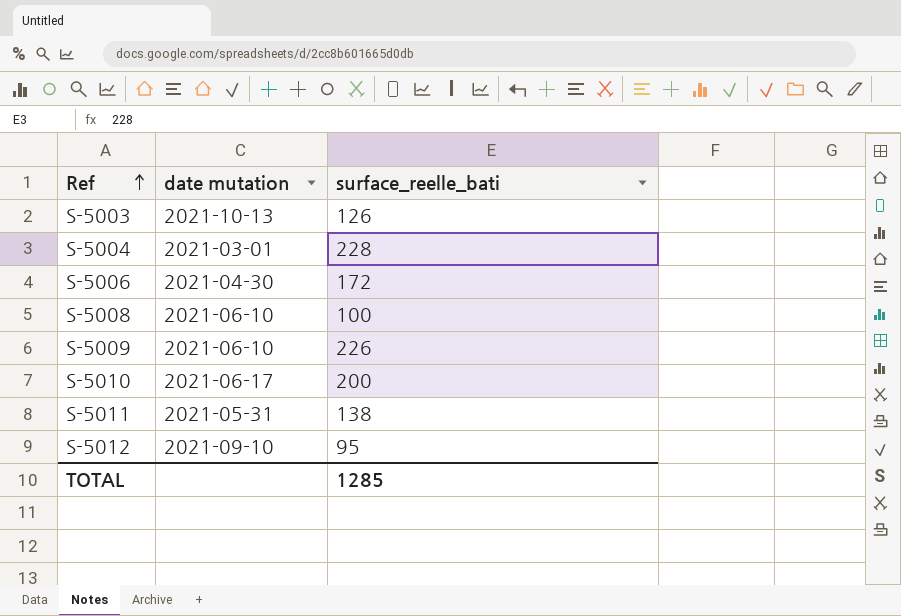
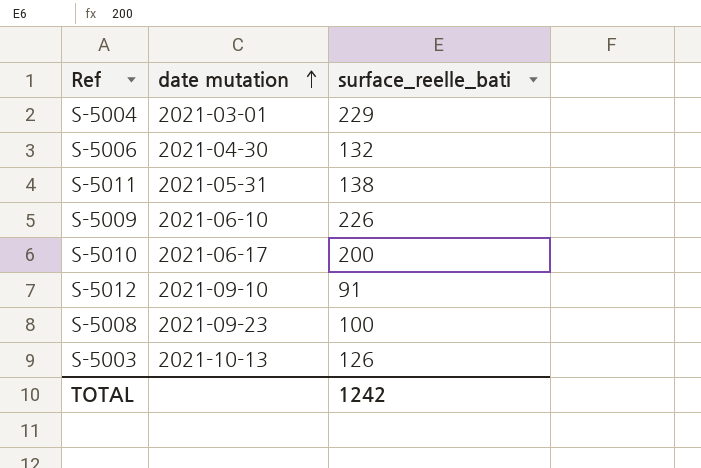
row order: Ref ascending -> date mutation ascending
S-5004 | surface_reelle_bati: 228 -> 229
S-5006 | surface_reelle_bati: 172 -> 132
S-5012 | surface_reelle_bati: 95 -> 91
S-5008 | date mutation: 2021-06-10 -> 2021-09-23
TOTAL | surface_reelle_bati: 1285 -> 1242

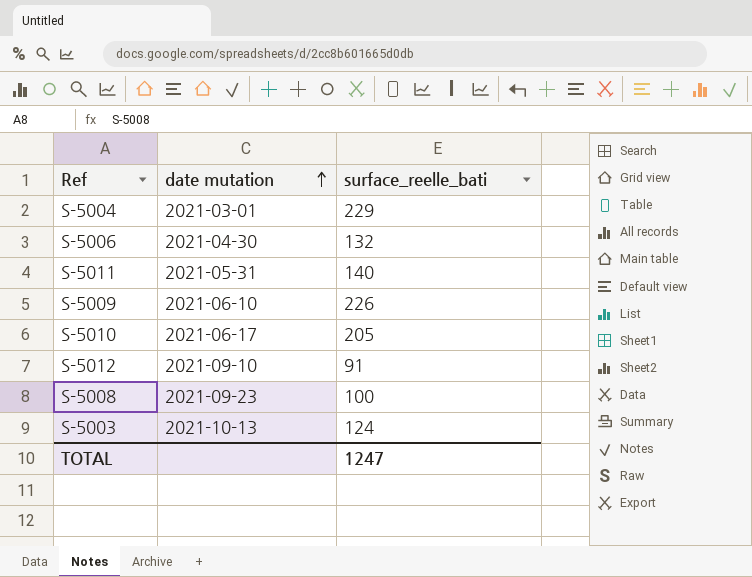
S-5011 | surface_reelle_bati: 138 -> 140
S-5010 | surface_reelle_bati: 200 -> 205
S-5003 | surface_reelle_bati: 126 -> 124
TOTAL | surface_reelle_bati: 1242 -> 1247

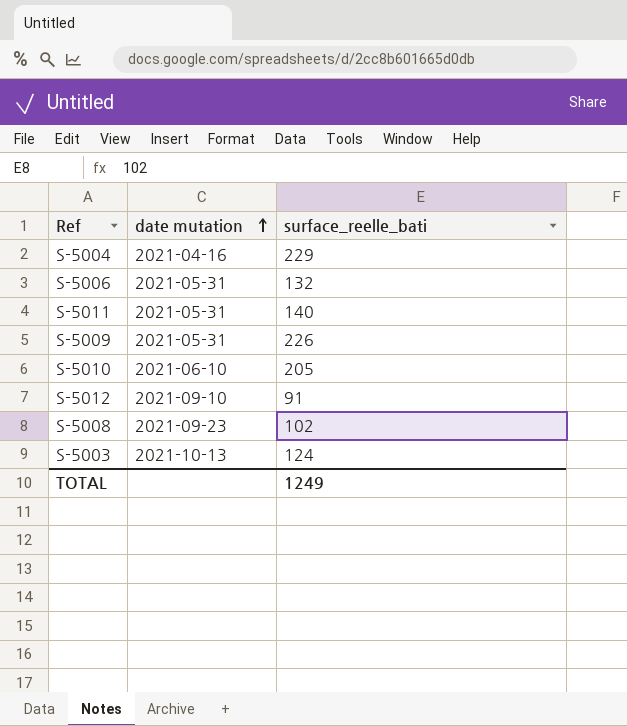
S-5004 | date mutation: 2021-03-01 -> 2021-04-16
S-5006 | date mutation: 2021-04-30 -> 2021-05-31
S-5009 | date mutation: 2021-06-10 -> 2021-05-31
S-5010 | date mutation: 2021-06-17 -> 2021-06-10
S-5008 | surface_reelle_bati: 100 -> 102
TOTAL | surface_reelle_bati: 1247 -> 1249

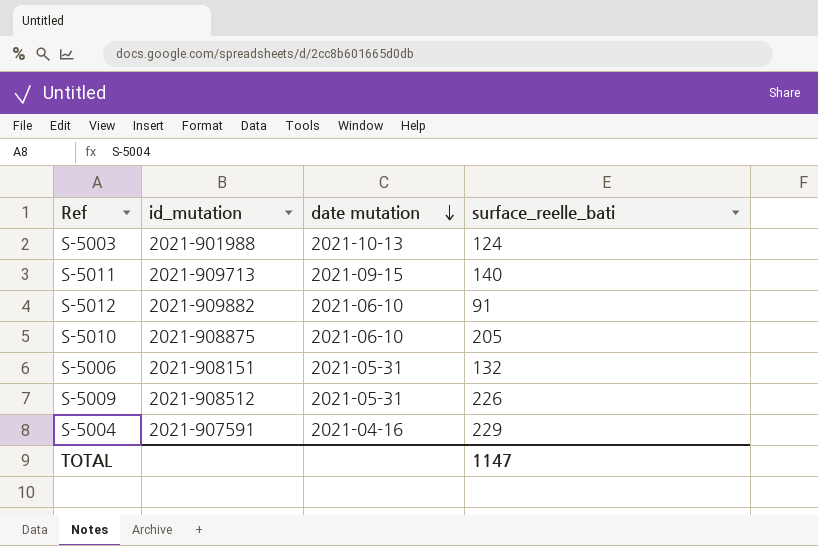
row order: date mutation ascending -> date mutation descending
column id_mutation | position: none -> 2
row S-5008: 2021-09-23 | 102 -> none
S-5011 | date mutation: 2021-05-31 -> 2021-09-15
S-5012 | date mutation: 2021-09-10 -> 2021-06-10
TOTAL | surface_reelle_bati: 1249 -> 1147

